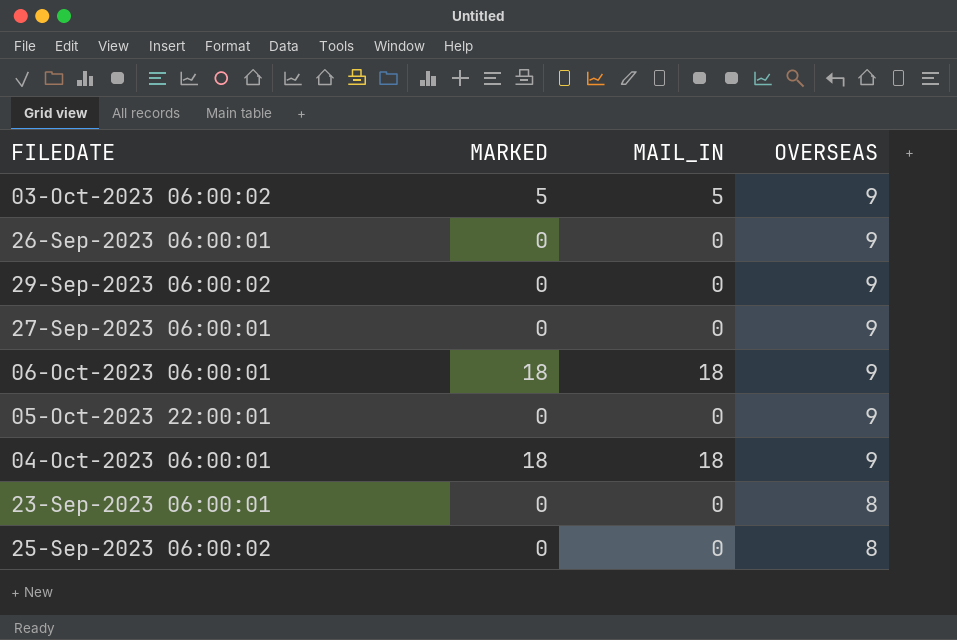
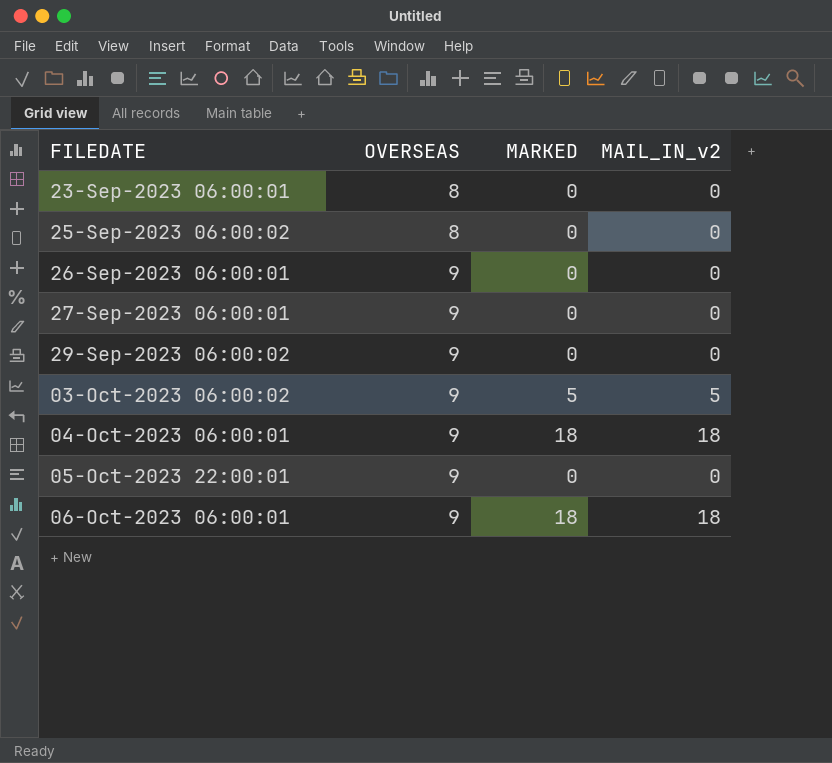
row order: OVERSEAS descending -> FILEDATE ascending
column OVERSEAS | position: 4 -> 2
column name: MAIL_IN -> MAIL_IN_v2

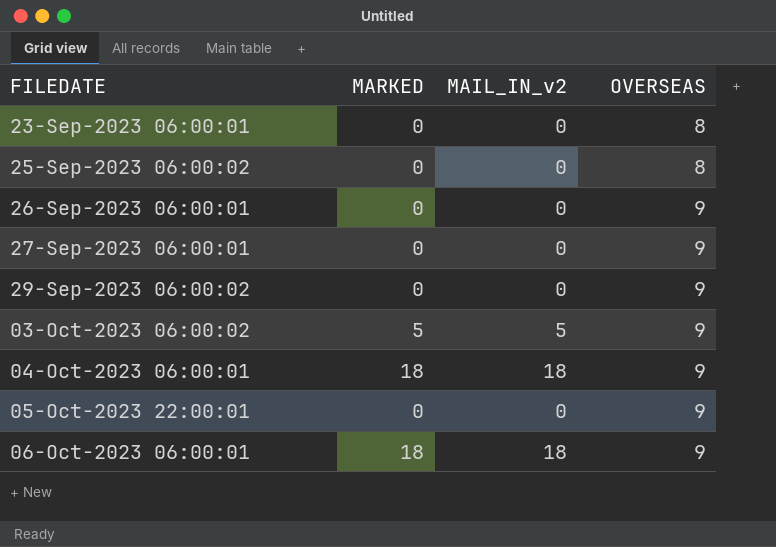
column OVERSEAS | position: 2 -> 4

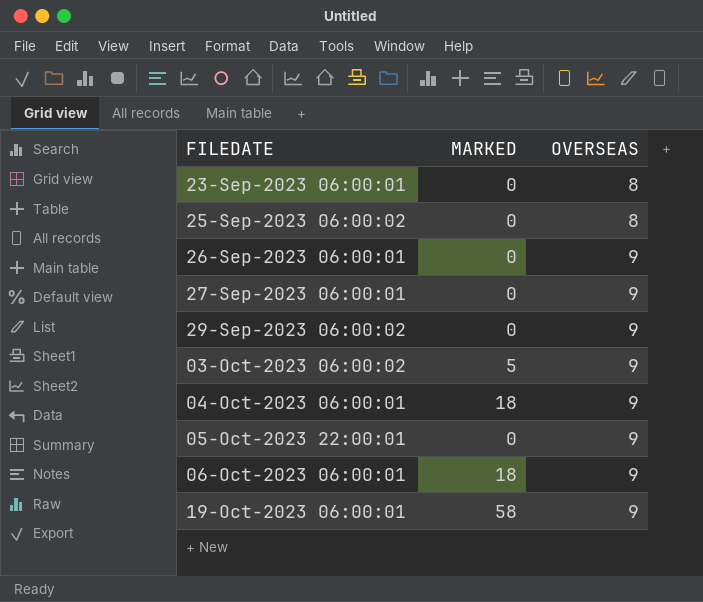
column MAIL_IN_v2 | position: 3 -> none
row 19-Oct-2023 06:00:01: none -> 58 | 9

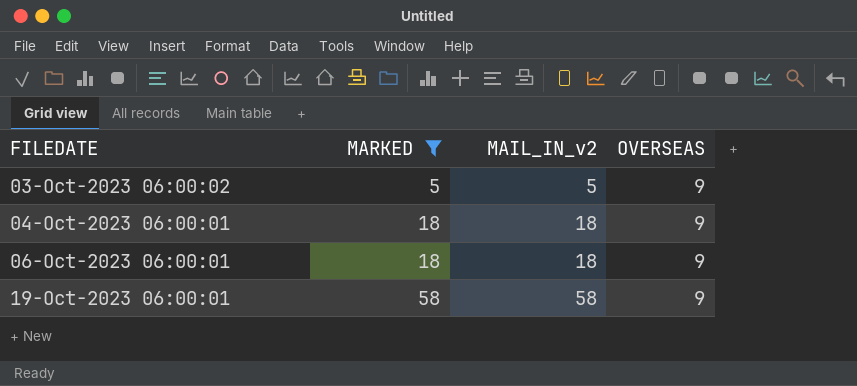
filter: none -> MARKED != 0
column MAIL_IN_v2 | position: none -> 3

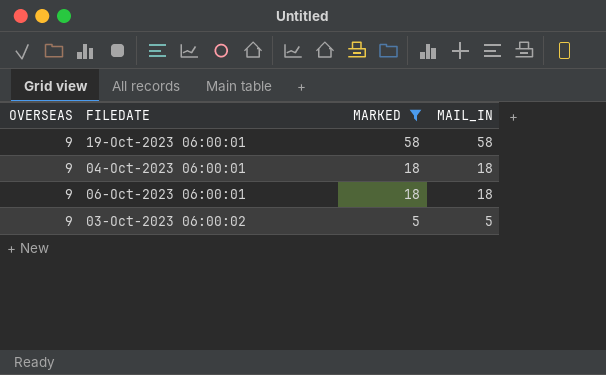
row order: FILEDATE ascending -> MARKED descending
column OVERSEAS | position: 4 -> 1
column name: MAIL_IN_v2 -> MAIL_IN

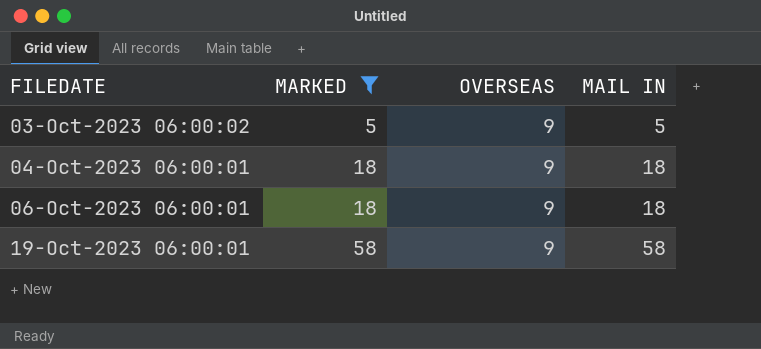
row order: MARKED descending -> FILEDATE ascending
column OVERSEAS | position: 1 -> 3
column name: MAIL_IN -> MAIL IN

